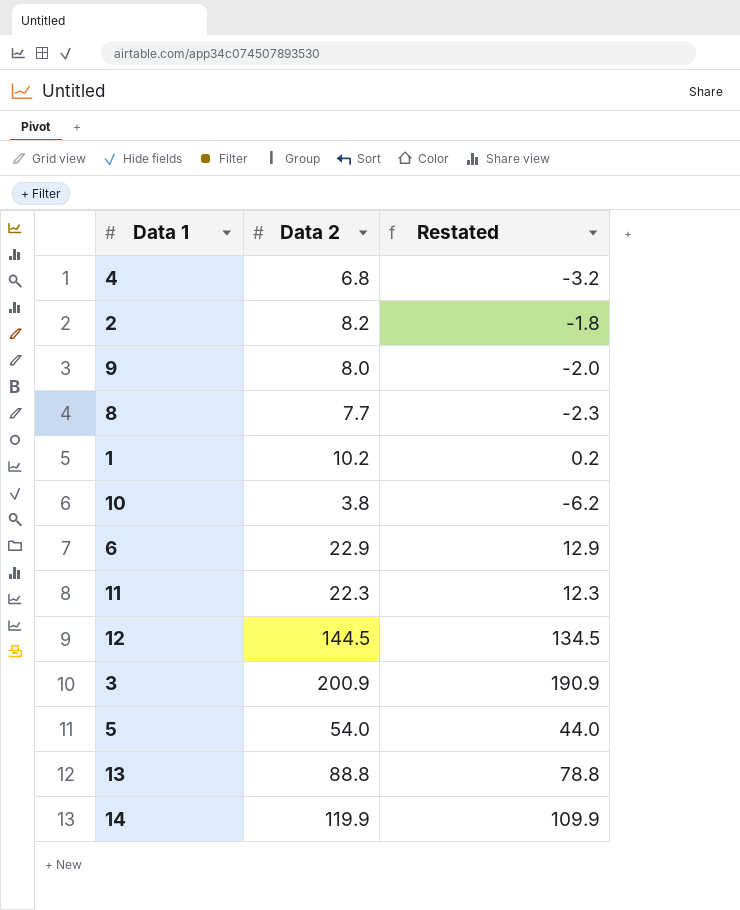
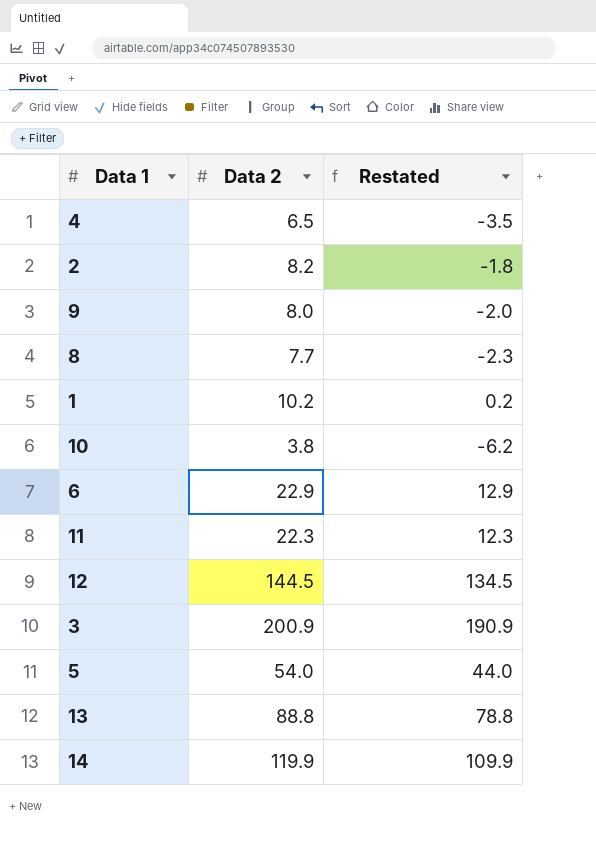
4 | Data 2: 6.8 -> 6.5
4 | Restated: -3.2 -> -3.5

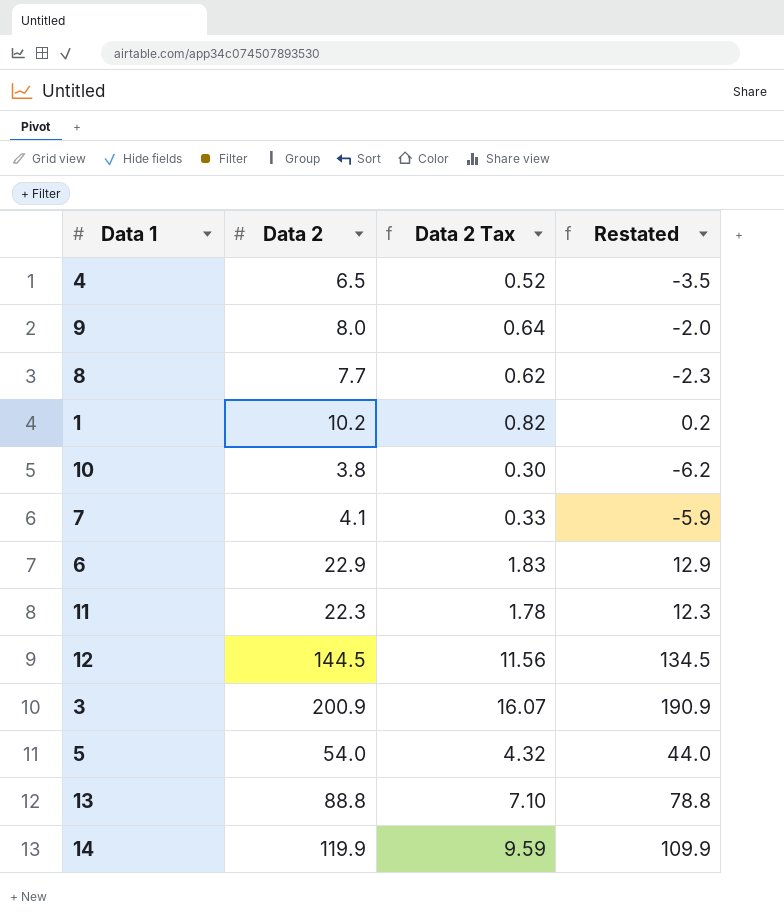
column Data 2 Tax | formula: none -> [Data 2] * 0.08
row 2: 8.2 | -1.8 -> none
row 7: none -> 4.1 | 0.33 | -5.9

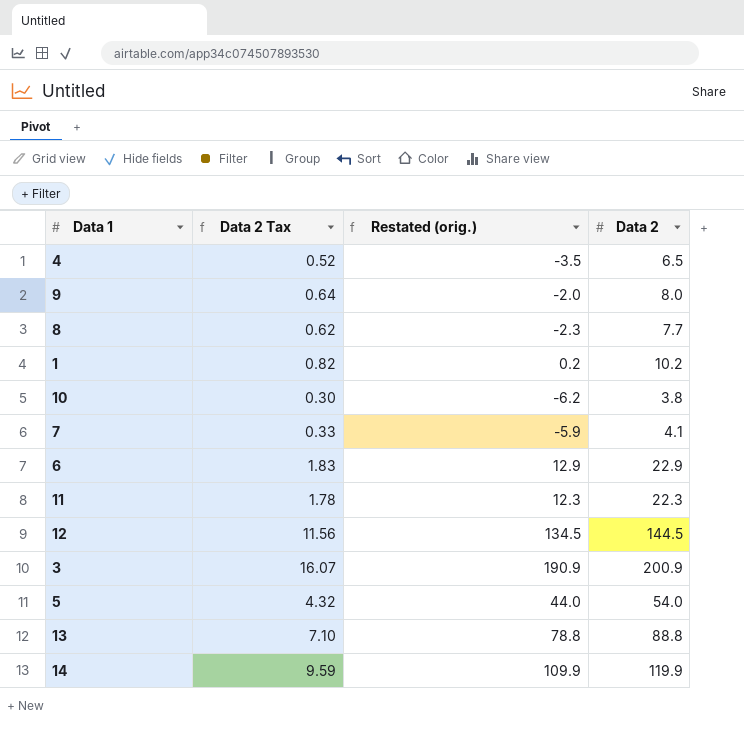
column name: Restated -> Restated (orig.)
column Data 2 | position: 2 -> 4

